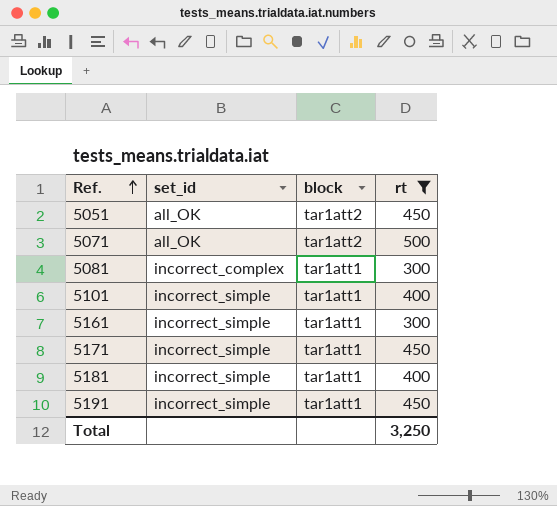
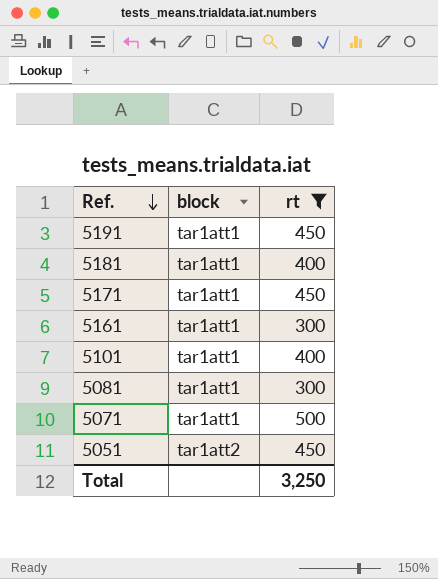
row order: Ref. ascending -> Ref. descending
column set_id | position: 2 -> none
5071 | block: tar1att2 -> tar1att1

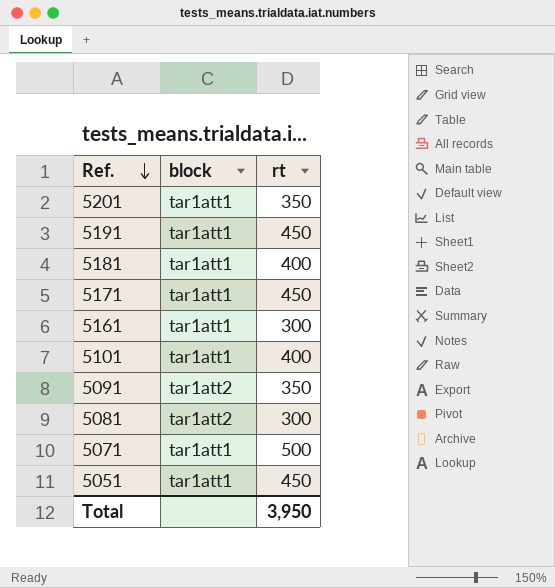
filter: rt != 350 -> none
5081 | block: tar1att1 -> tar1att2
5051 | block: tar1att2 -> tar1att1
Total | rt: 3,250 -> 3,950

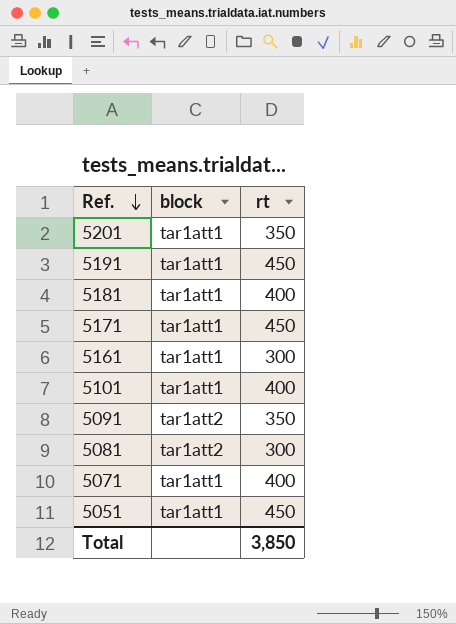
5071 | rt: 500 -> 400
Total | rt: 3,950 -> 3,850

